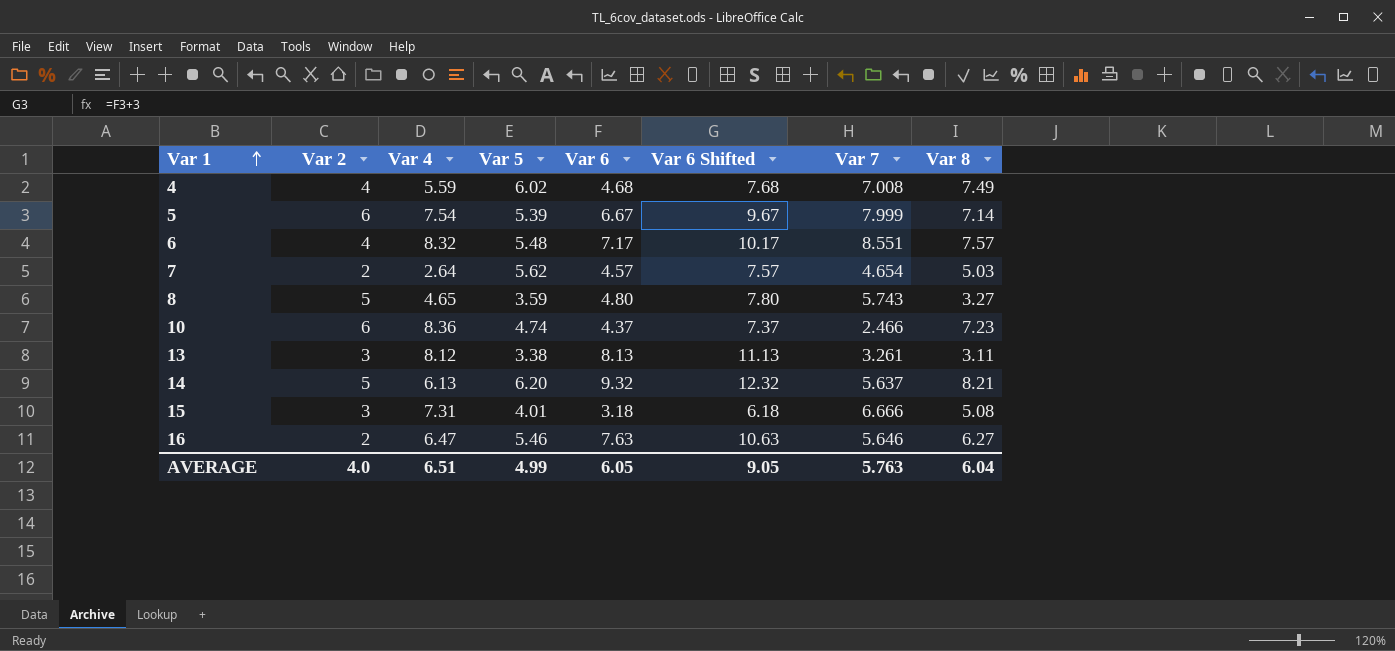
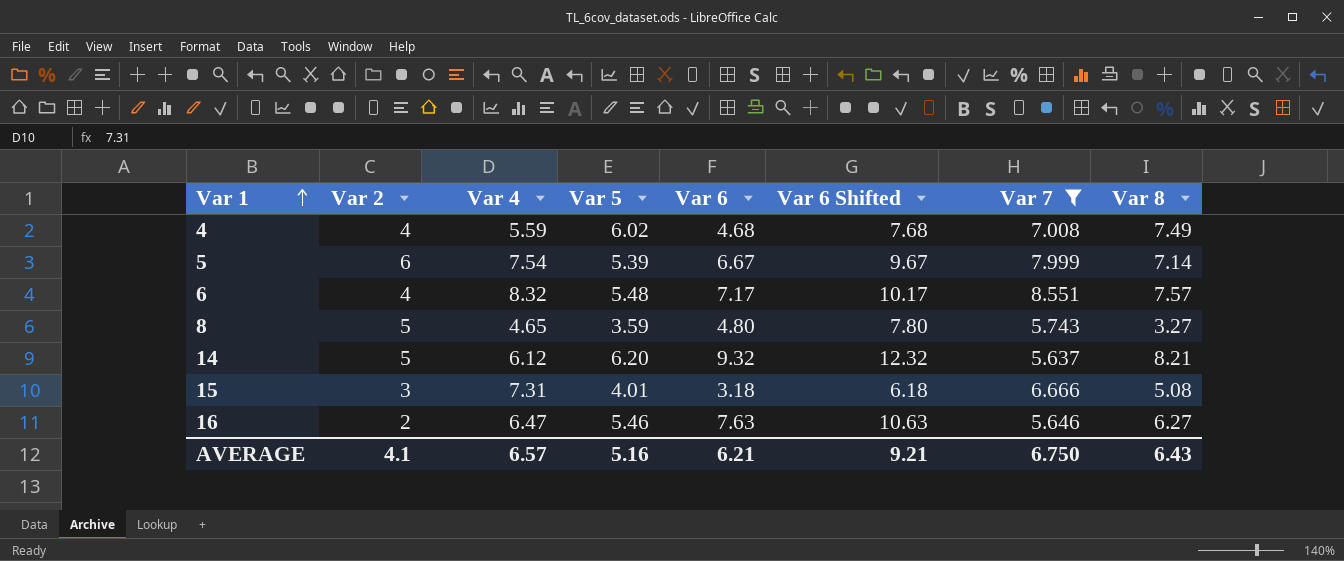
filter: none -> Var 7 >= 5.637
14 | Var 4: 6.13 -> 6.12
AVERAGE | Var 2: 4.0 -> 4.1
AVERAGE | Var 4: 6.51 -> 6.57
AVERAGE | Var 5: 4.99 -> 5.16
AVERAGE | Var 6: 6.05 -> 6.21
AVERAGE | Var 6 Shifted: 9.05 -> 9.21
AVERAGE | Var 7: 5.763 -> 6.750
AVERAGE | Var 8: 6.04 -> 6.43

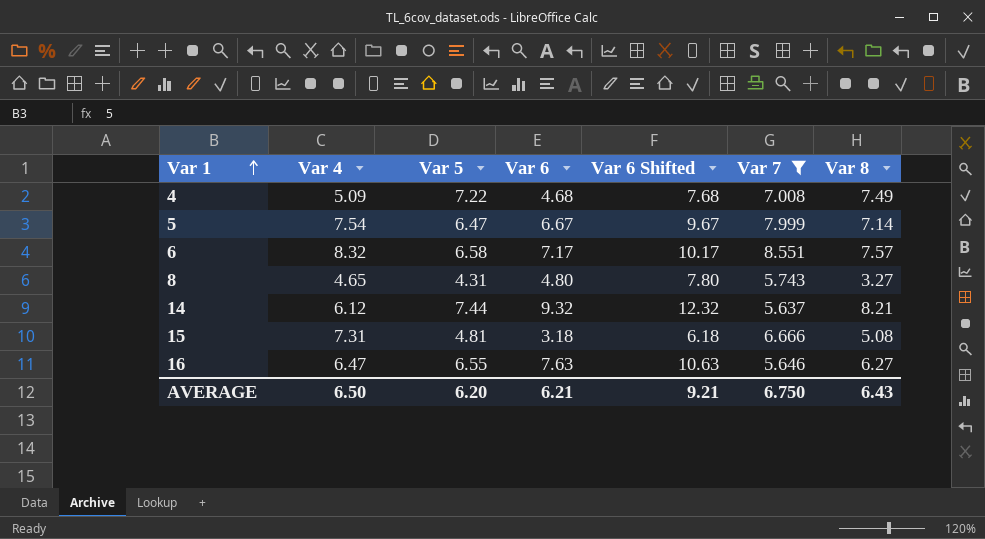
column Var 2 | position: 2 -> none
4 | Var 4: 5.59 -> 5.09
4 | Var 5: 6.02 -> 7.22
5 | Var 5: 5.39 -> 6.47
6 | Var 5: 5.48 -> 6.58
8 | Var 5: 3.59 -> 4.31
14 | Var 5: 6.20 -> 7.44
15 | Var 5: 4.01 -> 4.81
16 | Var 5: 5.46 -> 6.55
AVERAGE | Var 4: 6.57 -> 6.50
AVERAGE | Var 5: 5.16 -> 6.20

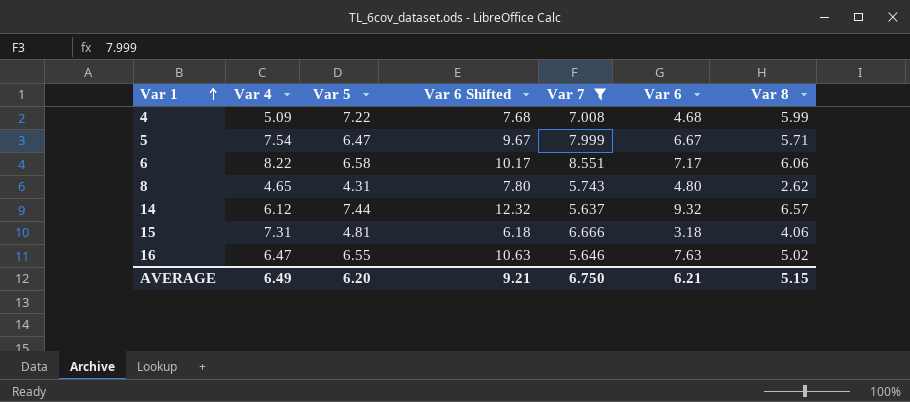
column Var 6 | position: 4 -> 6
4 | Var 8: 7.49 -> 5.99
5 | Var 8: 7.14 -> 5.71
6 | Var 4: 8.32 -> 8.22
6 | Var 8: 7.57 -> 6.06
8 | Var 8: 3.27 -> 2.62
14 | Var 8: 8.21 -> 6.57
15 | Var 8: 5.08 -> 4.06
16 | Var 8: 6.27 -> 5.02
AVERAGE | Var 4: 6.50 -> 6.49
AVERAGE | Var 8: 6.43 -> 5.15

